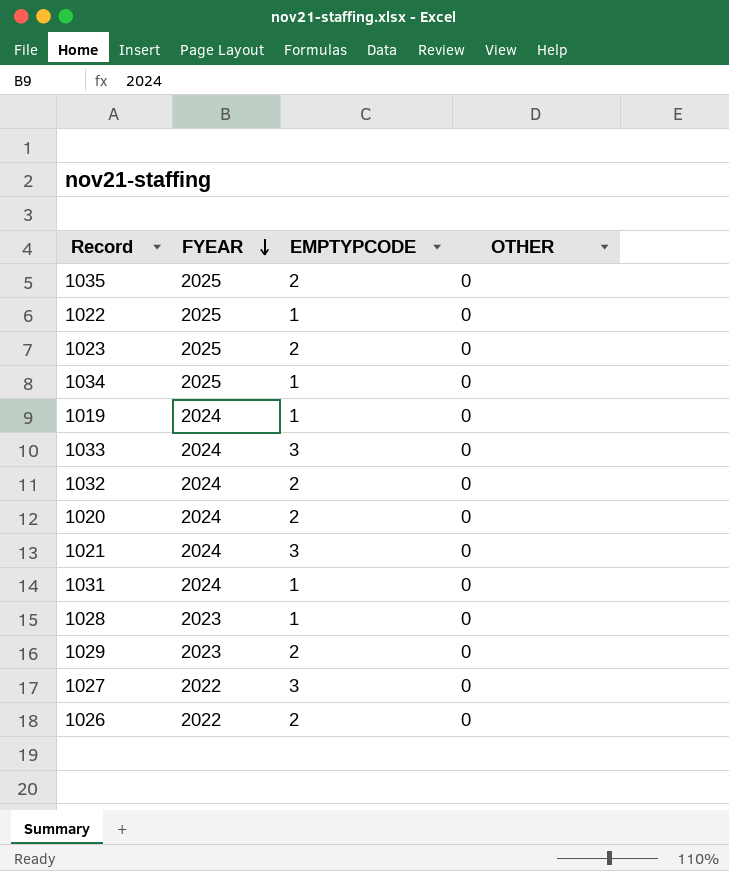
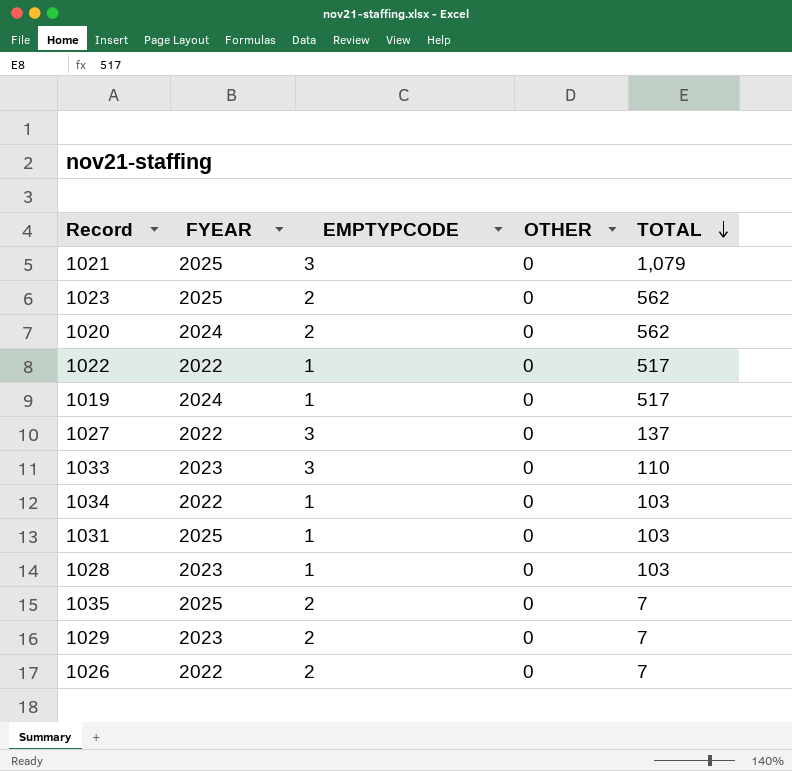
row order: FYEAR descending -> TOTAL descending
column TOTAL | position: none -> 5
row 1032: 2024 | 2 | 0 -> none
1021 | FYEAR: 2024 -> 2025
1022 | FYEAR: 2025 -> 2022
1033 | FYEAR: 2024 -> 2023
1034 | FYEAR: 2025 -> 2022
1031 | FYEAR: 2024 -> 2025

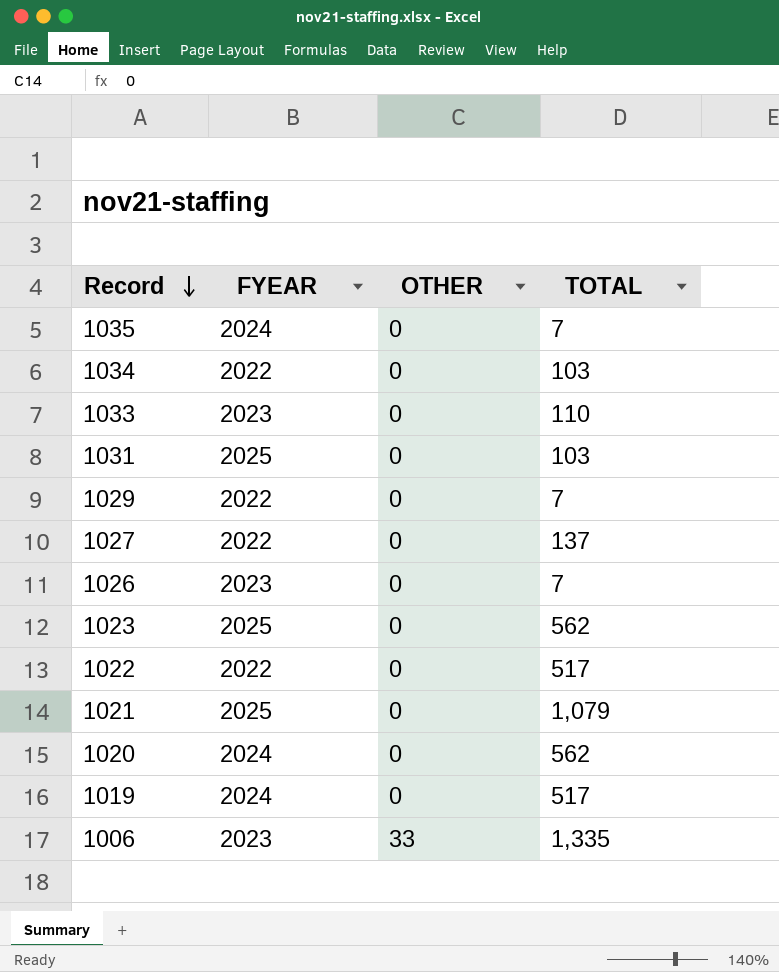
row order: TOTAL descending -> Record descending
column EMPTYPCODE | position: 3 -> none
row 1028: 2023 | 1 | 0 | 103 -> none
1035 | FYEAR: 2025 -> 2024
1029 | FYEAR: 2023 -> 2022
1026 | FYEAR: 2022 -> 2023
row 1006: none -> 2023 | 33 | 1,335

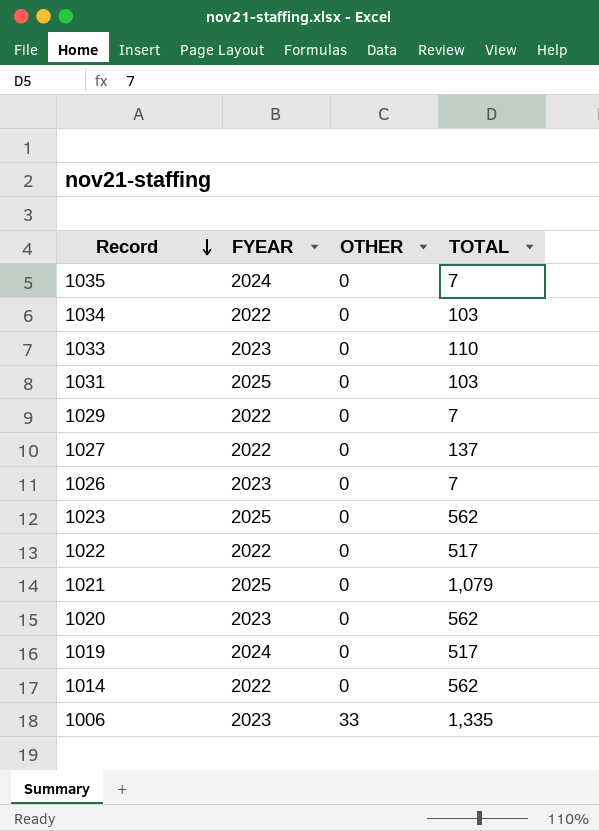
1020 | FYEAR: 2024 -> 2023
row 1014: none -> 2022 | 0 | 562

